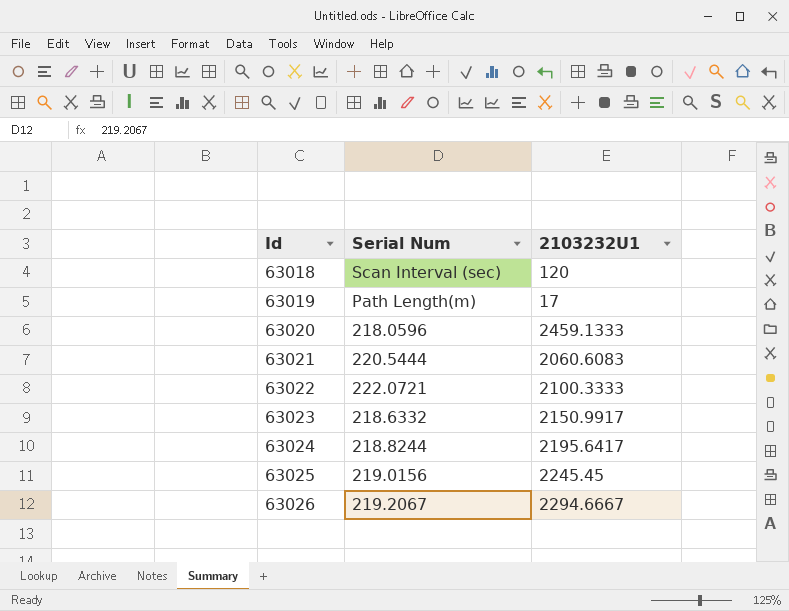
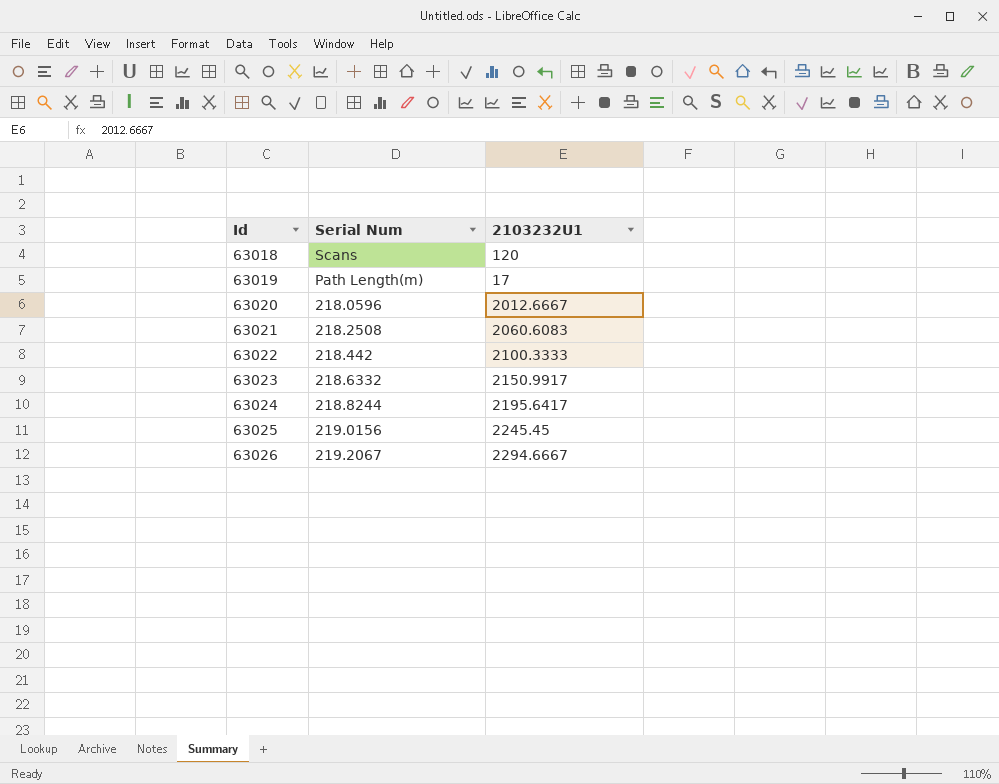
63018 | Serial Num: Scan Interval (sec) -> Scans
63020 | 2103232U1: 2459.1333 -> 2012.6667
63021 | Serial Num: 220.5444 -> 218.2508
63022 | Serial Num: 222.0721 -> 218.442

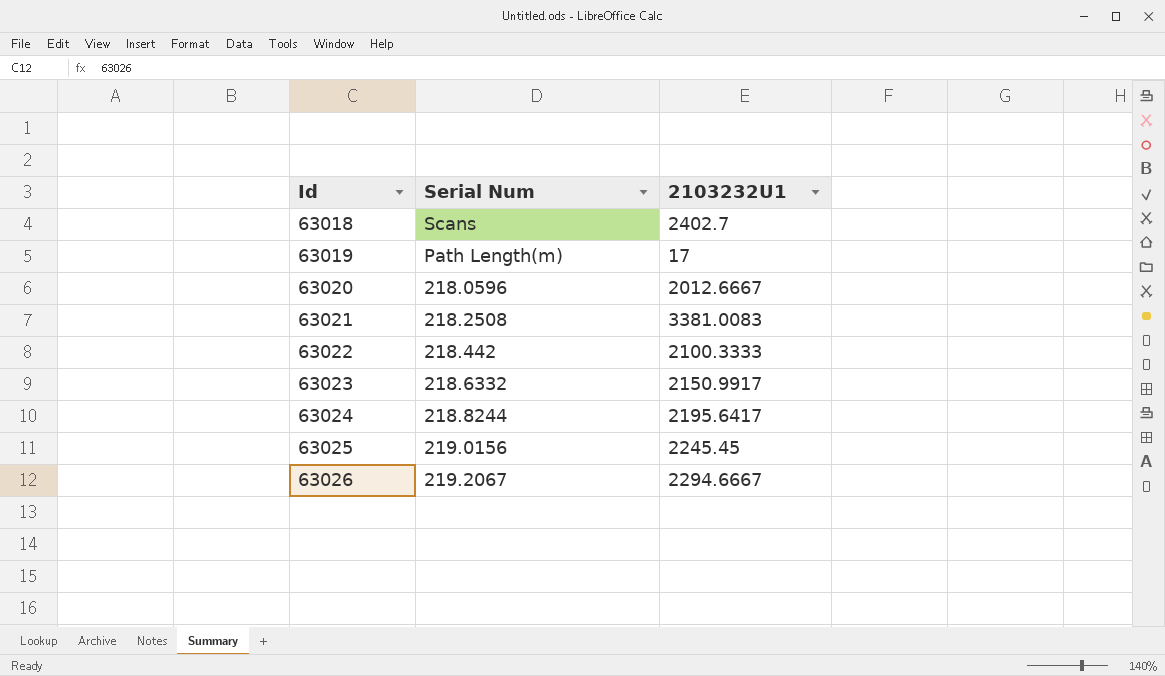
63018 | 2103232U1: 120 -> 2402.7
63021 | 2103232U1: 2060.6083 -> 3381.0083

